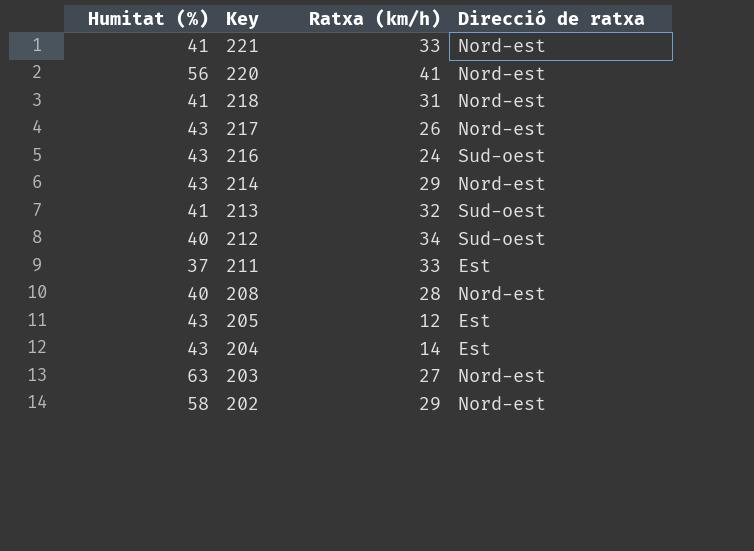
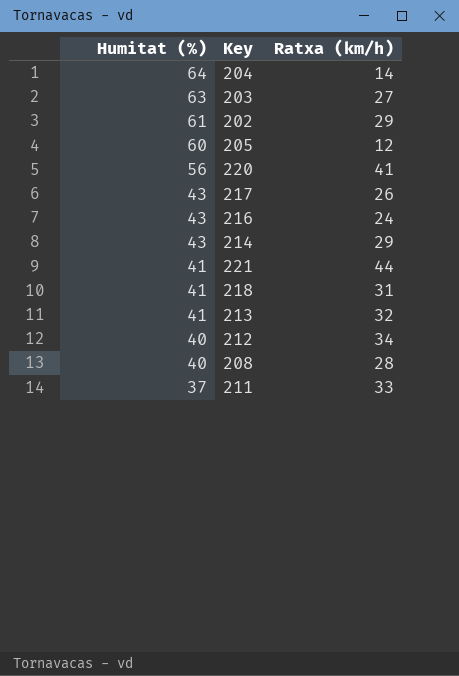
row order: Key descending -> Humitat (%) descending
column Direcció de ratxa | position: 4 -> none
204 | Humitat (%): 43 -> 64
202 | Humitat (%): 58 -> 61
205 | Humitat (%): 43 -> 60
221 | Ratxa (km/h): 33 -> 44

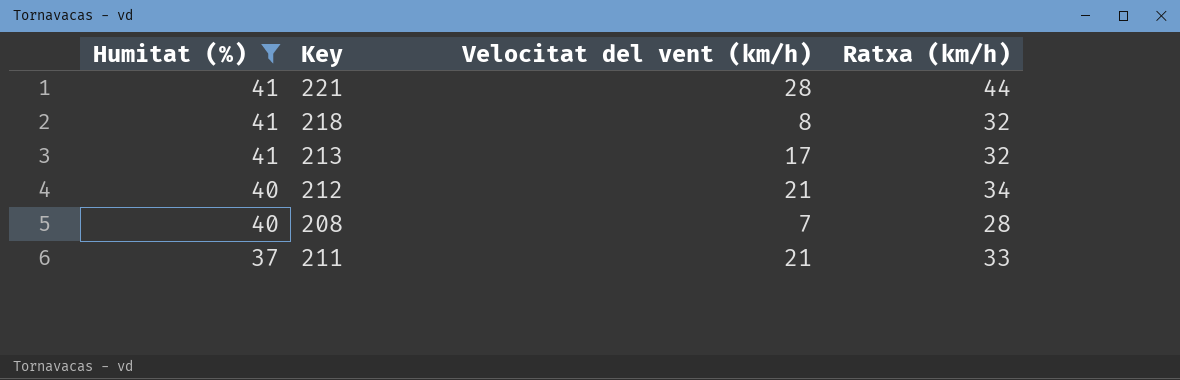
filter: none -> Humitat (%) <= 41
column Velocitat del vent (km/h) | position: none -> 3
218 | Ratxa (km/h): 31 -> 32

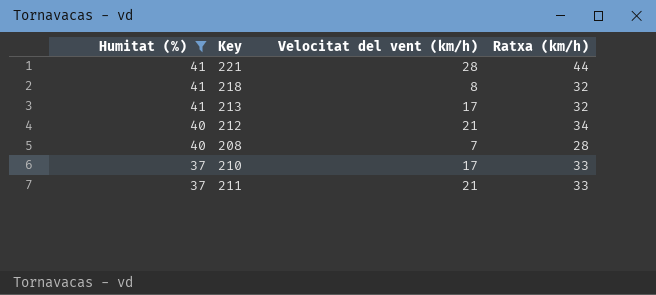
row 210: none -> 37 | 17 | 33

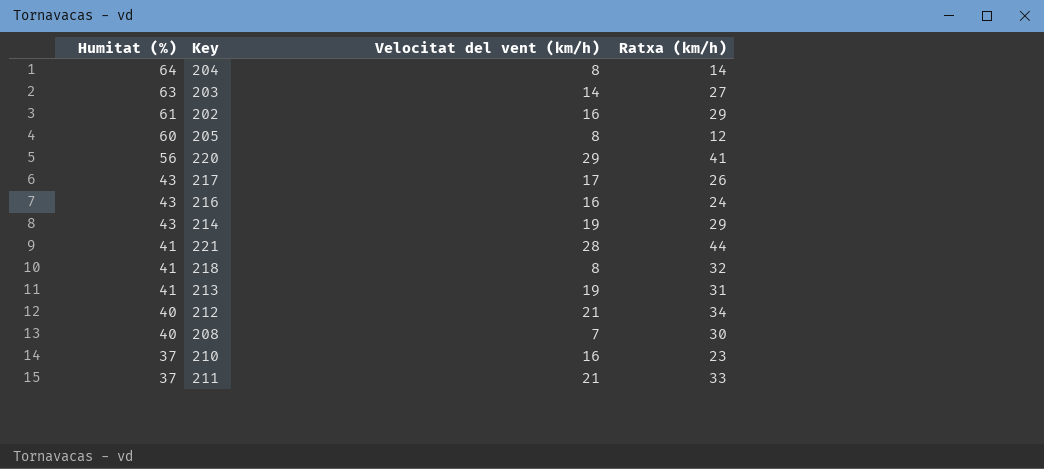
filter: Humitat (%) <= 41 -> none
213 | Velocitat del vent (km/h): 17 -> 19
213 | Ratxa (km/h): 32 -> 31
208 | Ratxa (km/h): 28 -> 30
210 | Velocitat del vent (km/h): 17 -> 16
210 | Ratxa (km/h): 33 -> 23

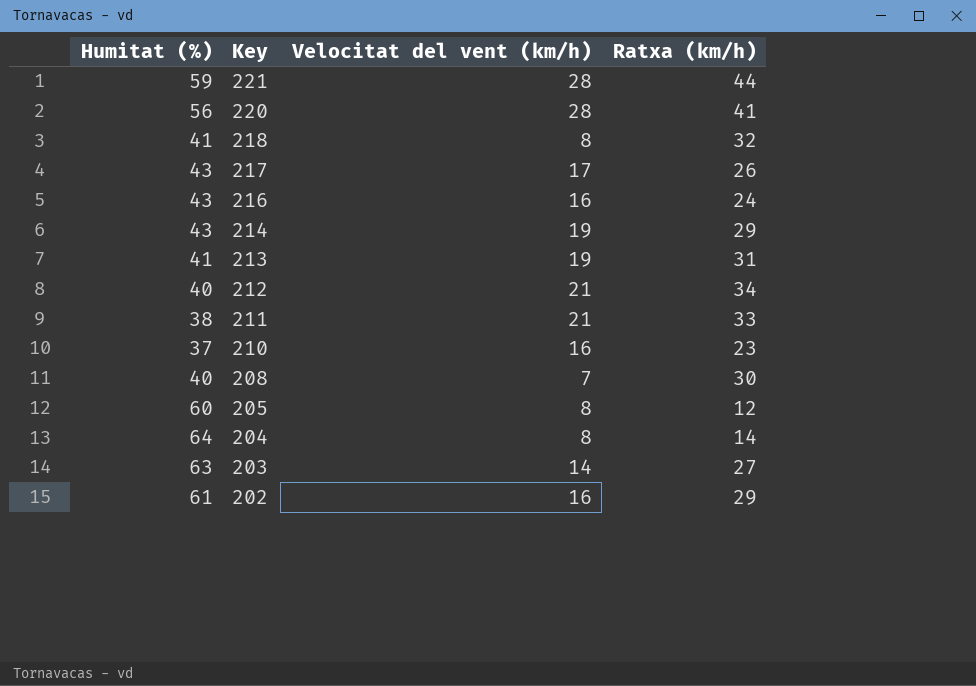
row order: Humitat (%) descending -> Key descending
221 | Humitat (%): 41 -> 59
220 | Velocitat del vent (km/h): 29 -> 28
211 | Humitat (%): 37 -> 38

